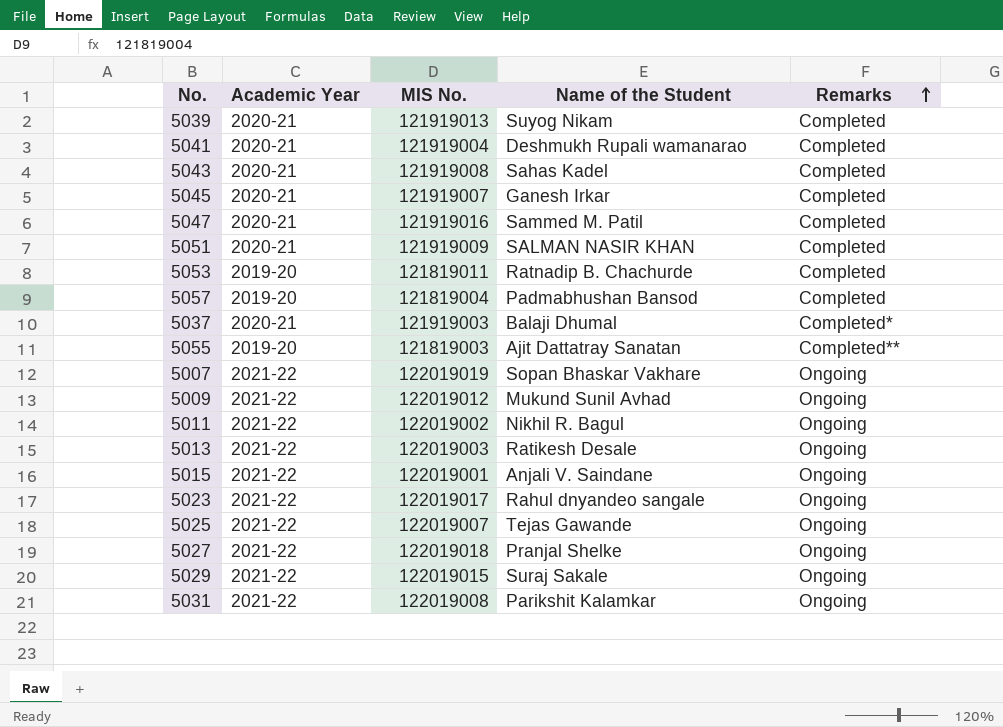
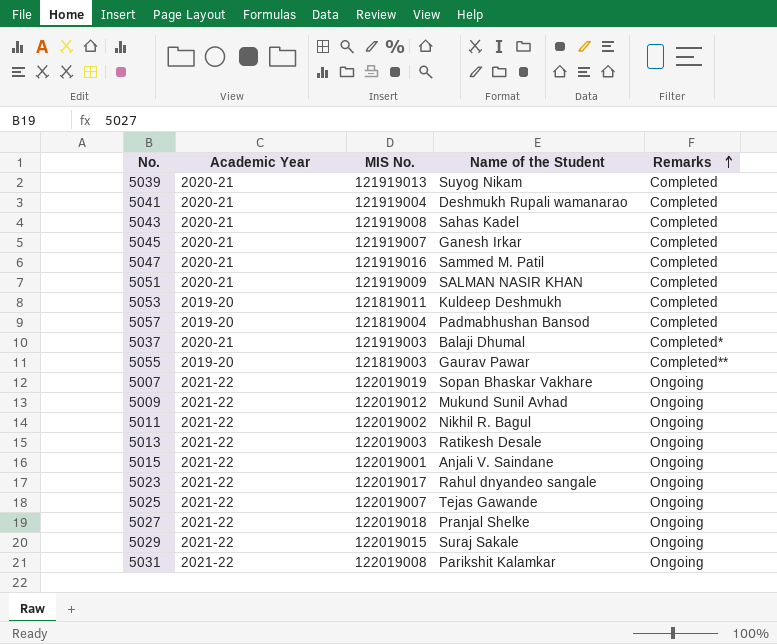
5053 | Name of the Student: Ratnadip B. Chachurde -> Kuldeep Deshmukh
5055 | Name of the Student: Ajit Dattatray Sanatan -> Gaurav Pawar

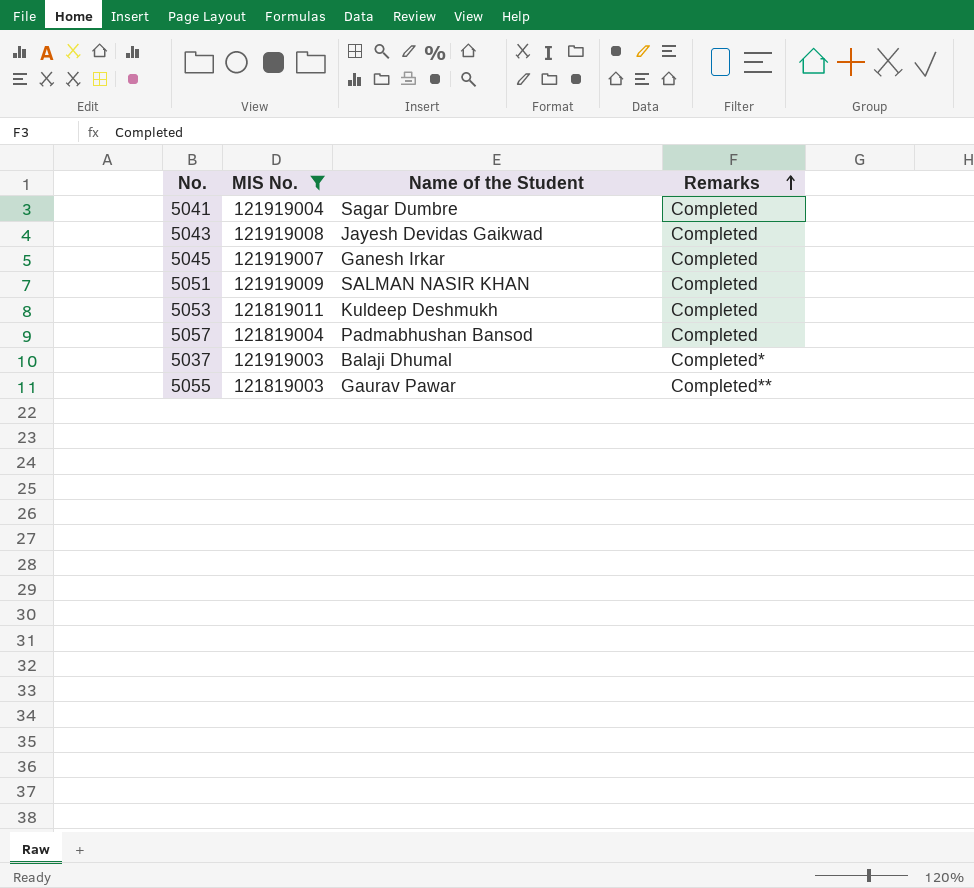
filter: none -> MIS No. <= 121919009
column Academic Year | position: 2 -> none
5041 | Name of the Student: Deshmukh Rupali wamanarao -> Sagar Dumbre
5043 | Name of the Student: Sahas Kadel -> Jayesh Devidas Gaikwad

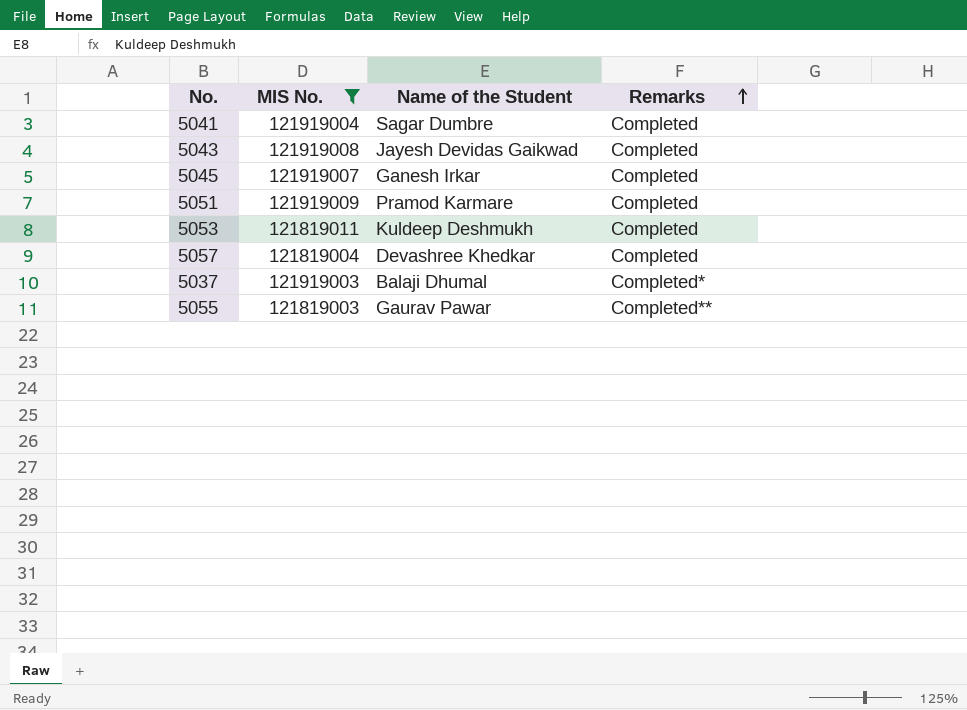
5051 | Name of the Student: SALMAN NASIR KHAN -> Pramod Karmare
5057 | Name of the Student: Padmabhushan Bansod -> Devashree Khedkar

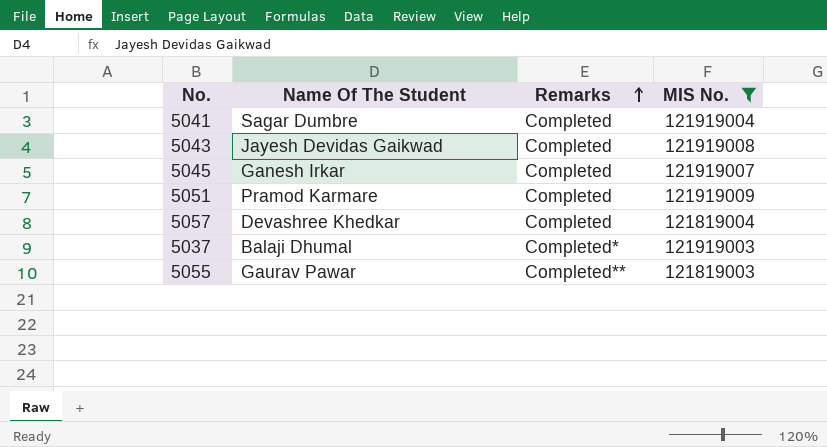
column name: Name of the Student -> Name Of The Student
column MIS No. | position: 2 -> 4
row 5053: 121819011 | Kuldeep Deshmukh | Completed -> none

